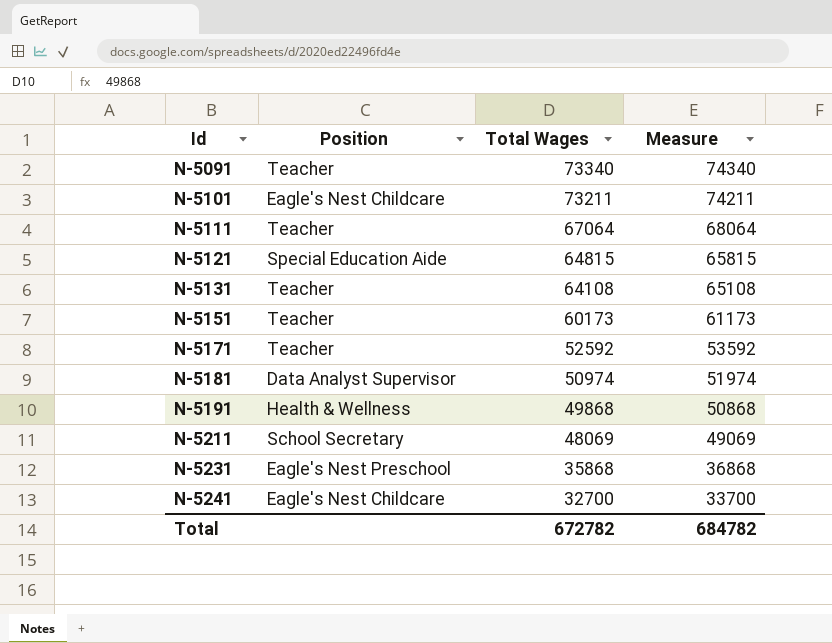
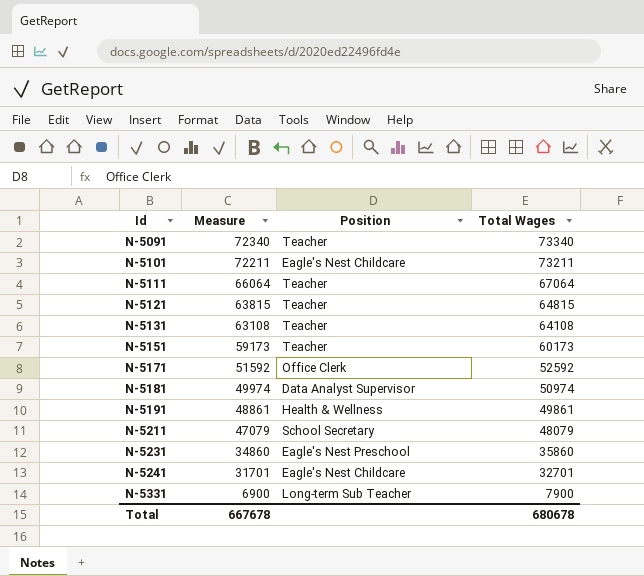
column Measure | formula: [Total Wages] + 1000 -> [Total Wages] - 1000
column Measure | position: 4 -> 2
N-5121 | Position: Special Education Aide -> Teacher
N-5171 | Position: Teacher -> Office Clerk
N-5191 | Total Wages: 49868 -> 49861
N-5211 | Total Wages: 48069 -> 48079
N-5231 | Total Wages: 35868 -> 35860
N-5241 | Total Wages: 32700 -> 32701
row N-5331: none -> 6900 | Long-term Sub Teacher | 7900
Total | Measure: 684782 -> 667678
Total | Total Wages: 672782 -> 680678

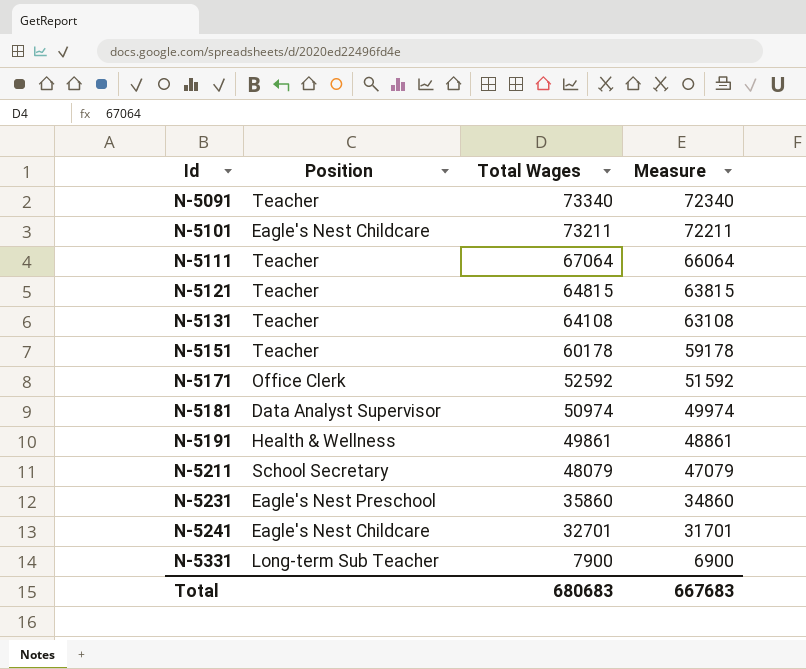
column Measure | position: 2 -> 4
N-5151 | Total Wages: 60173 -> 60178
N-5151 | Measure: 59173 -> 59178
Total | Total Wages: 680678 -> 680683
Total | Measure: 667678 -> 667683

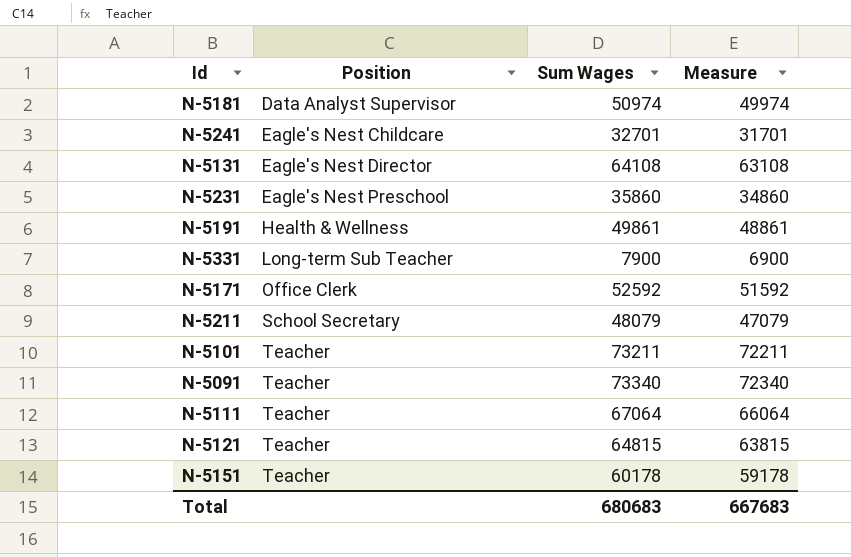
row order: Id ascending -> Position ascending
column name: Total Wages -> Sum Wages
N-5131 | Position: Teacher -> Eagle's Nest Director
N-5101 | Position: Eagle's Nest Childcare -> Teacher

